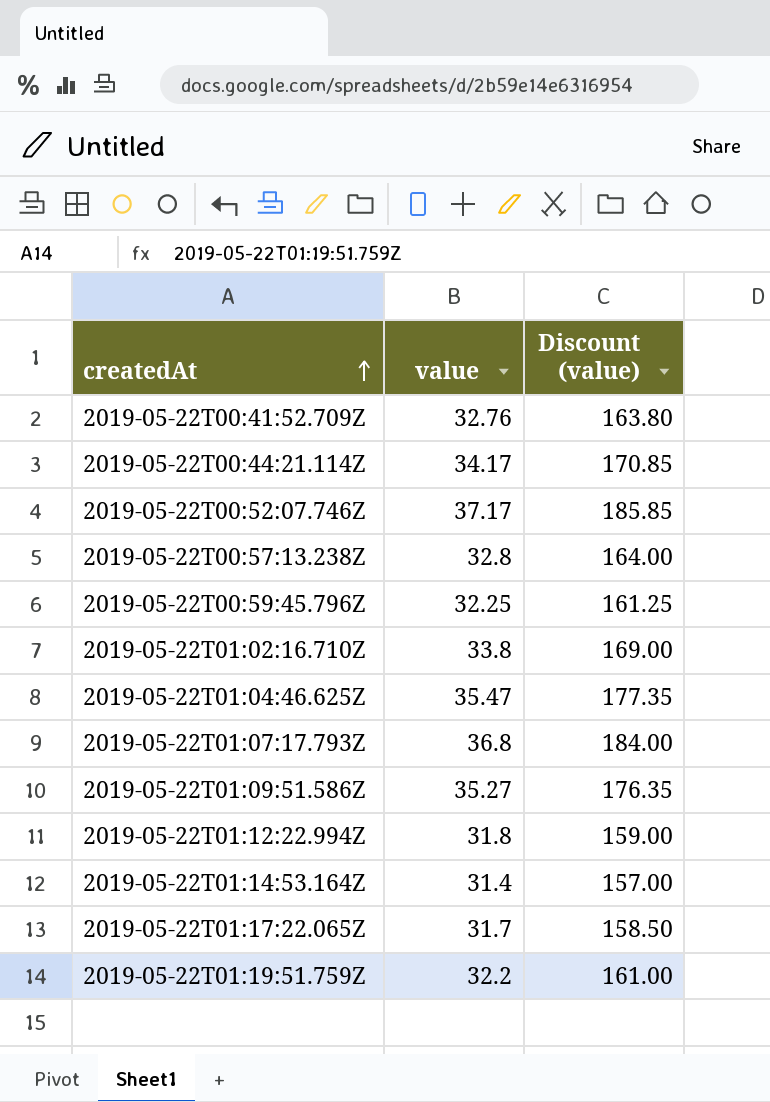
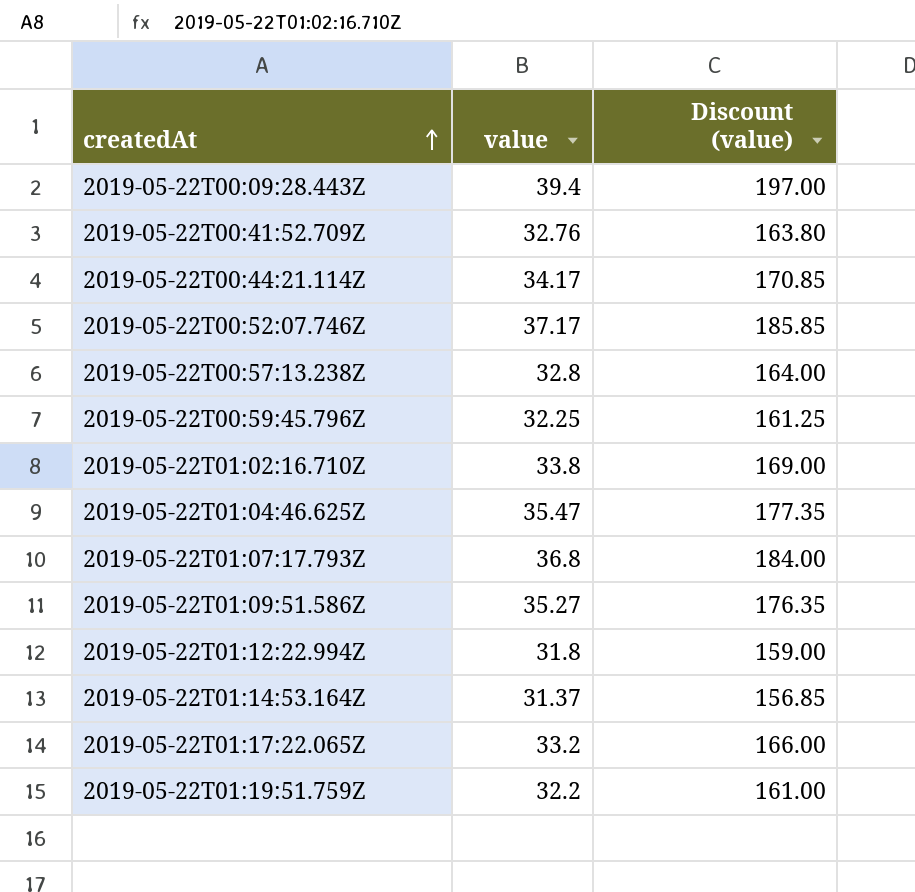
row 2019-05-22T00:09:28.443Z: none -> 39.4 | 197.00
2019-05-22T01:14:53.164Z | value: 31.4 -> 31.37
2019-05-22T01:14:53.164Z | Discount (value): 157.00 -> 156.85
2019-05-22T01:17:22.065Z | value: 31.7 -> 33.2
2019-05-22T01:17:22.065Z | Discount (value): 158.50 -> 166.00

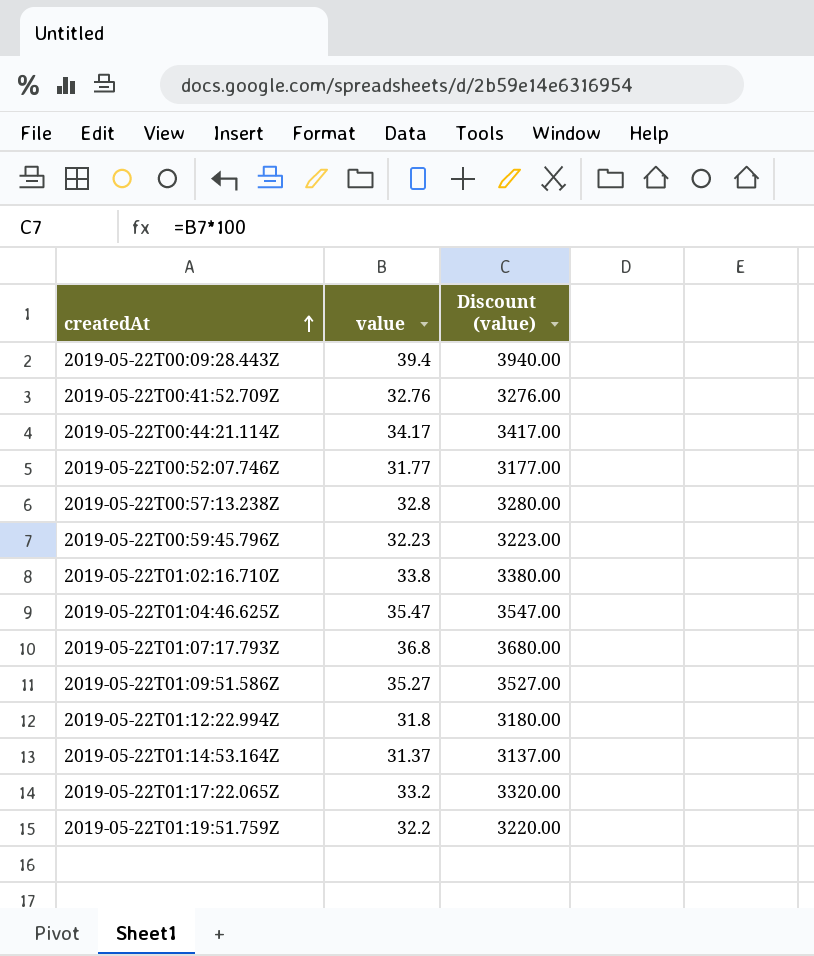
column Discount (value) | formula: [value] * 5 -> [value] * 100
2019-05-22T00:52:07.746Z | value: 37.17 -> 31.77
2019-05-22T00:59:45.796Z | value: 32.25 -> 32.23

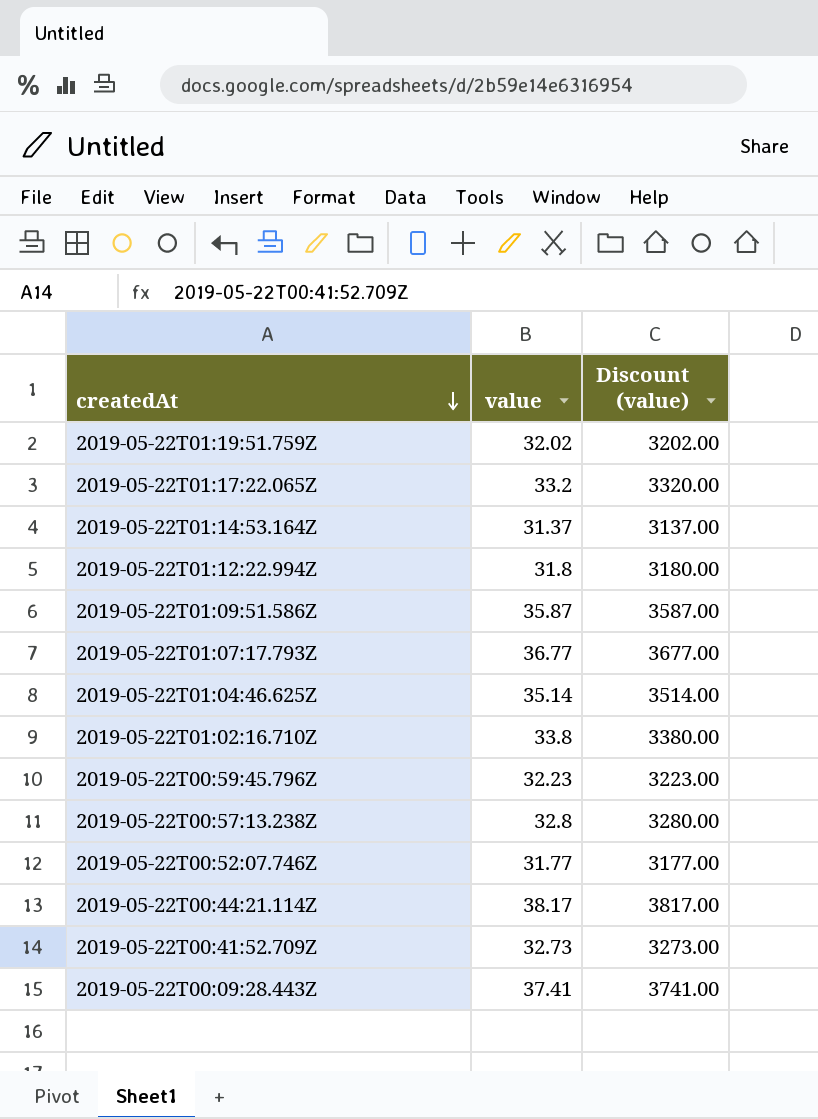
row order: createdAt ascending -> createdAt descending
2019-05-22T01:19:51.759Z | value: 32.2 -> 32.02
2019-05-22T01:19:51.759Z | Discount (value): 3220.00 -> 3202.00
2019-05-22T01:09:51.586Z | value: 35.27 -> 35.87
2019-05-22T01:09:51.586Z | Discount (value): 3527.00 -> 3587.00
2019-05-22T01:07:17.793Z | value: 36.8 -> 36.77
2019-05-22T01:07:17.793Z | Discount (value): 3680.00 -> 3677.00
2019-05-22T01:04:46.625Z | value: 35.47 -> 35.14
2019-05-22T01:04:46.625Z | Discount (value): 3547.00 -> 3514.00
2019-05-22T00:44:21.114Z | value: 34.17 -> 38.17
2019-05-22T00:44:21.114Z | Discount (value): 3417.00 -> 3817.00
2019-05-22T00:41:52.709Z | value: 32.76 -> 32.73
2019-05-22T00:41:52.709Z | Discount (value): 3276.00 -> 3273.00
2019-05-22T00:09:28.443Z | value: 39.4 -> 37.41
2019-05-22T00:09:28.443Z | Discount (value): 3940.00 -> 3741.00

